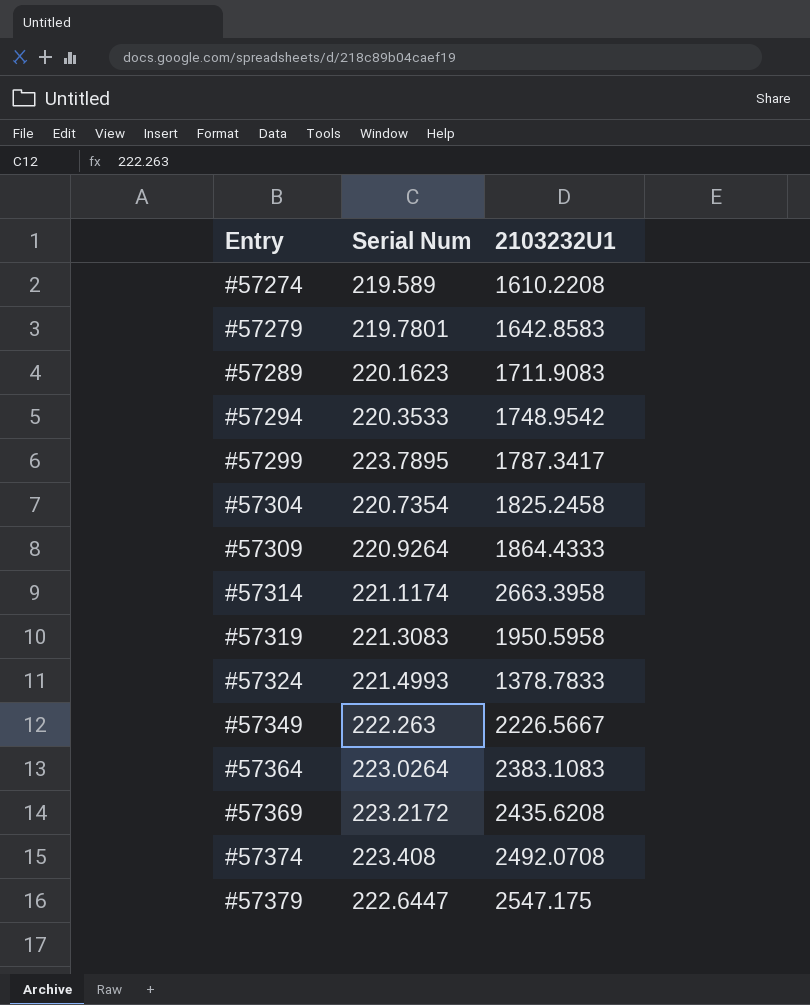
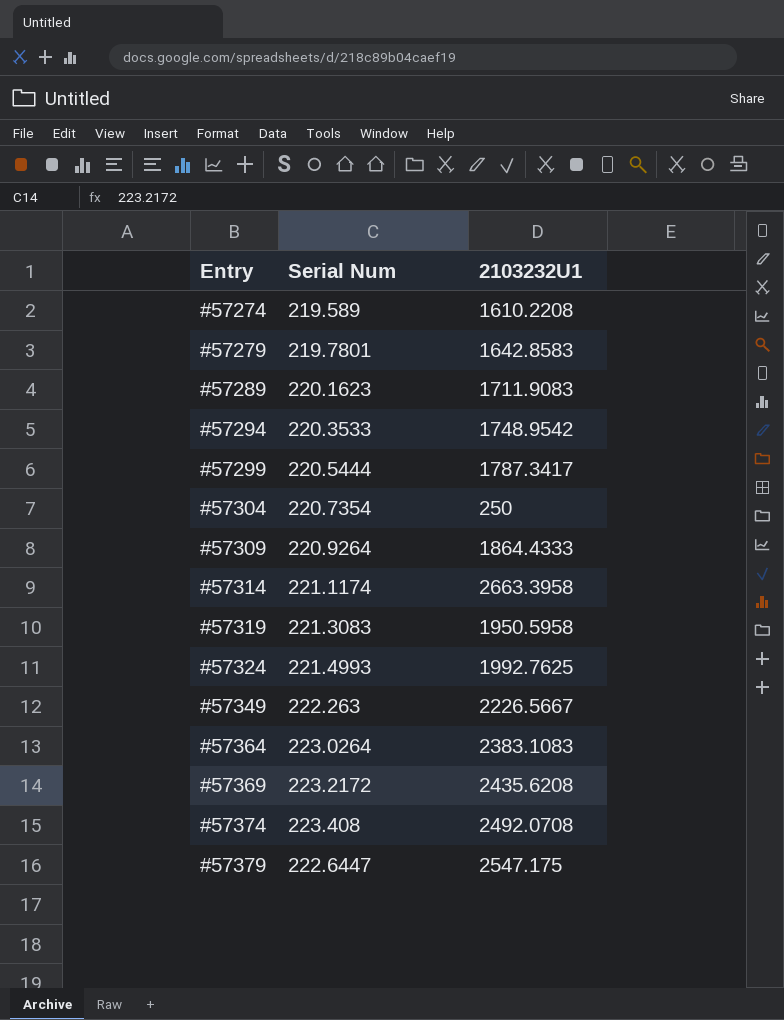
#57299 | Serial Num: 223.7895 -> 220.5444
#57304 | 2103232U1: 1825.2458 -> 250
#57324 | 2103232U1: 1378.7833 -> 1992.7625

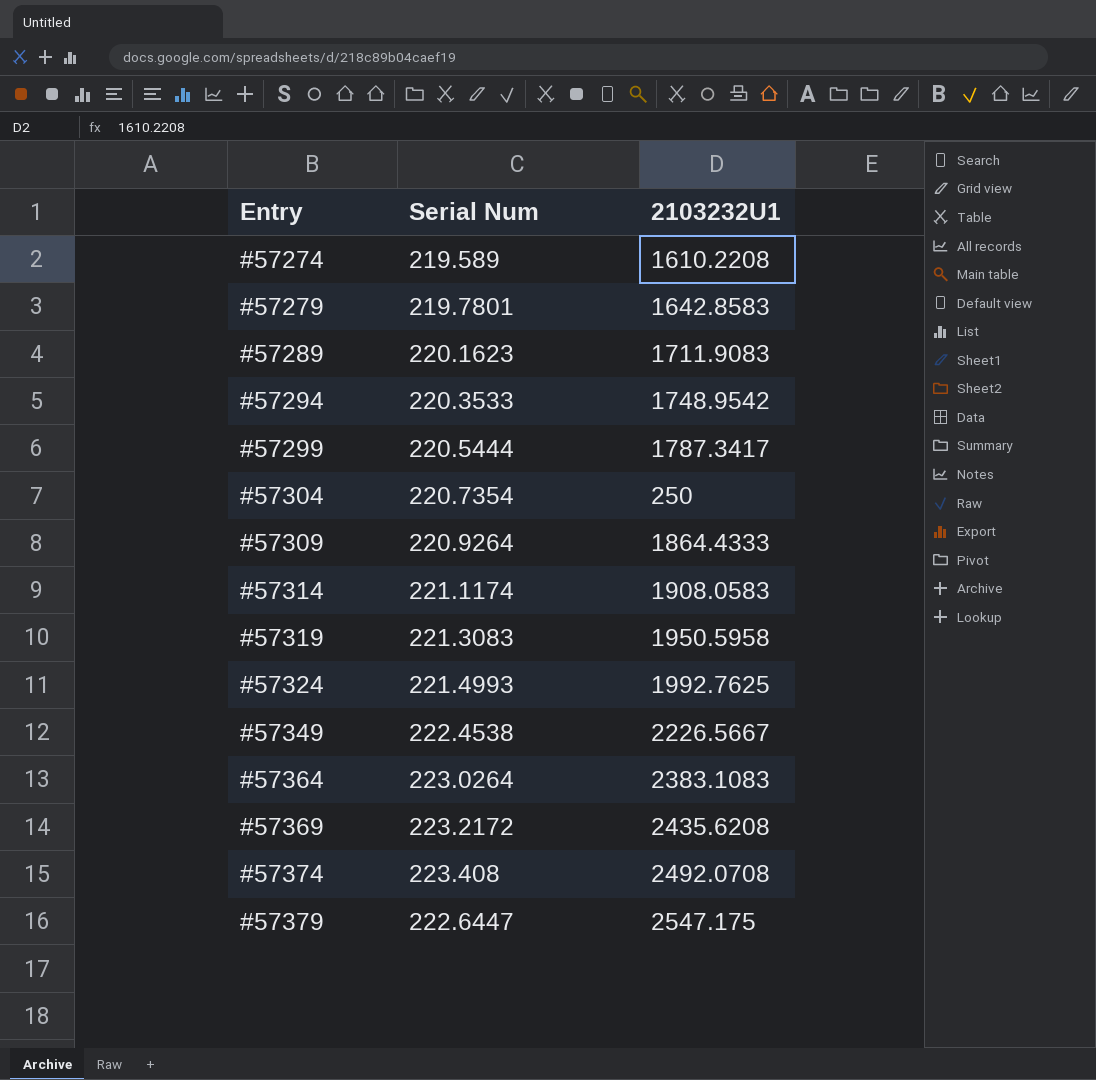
#57314 | 2103232U1: 2663.3958 -> 1908.0583
#57349 | Serial Num: 222.263 -> 222.4538

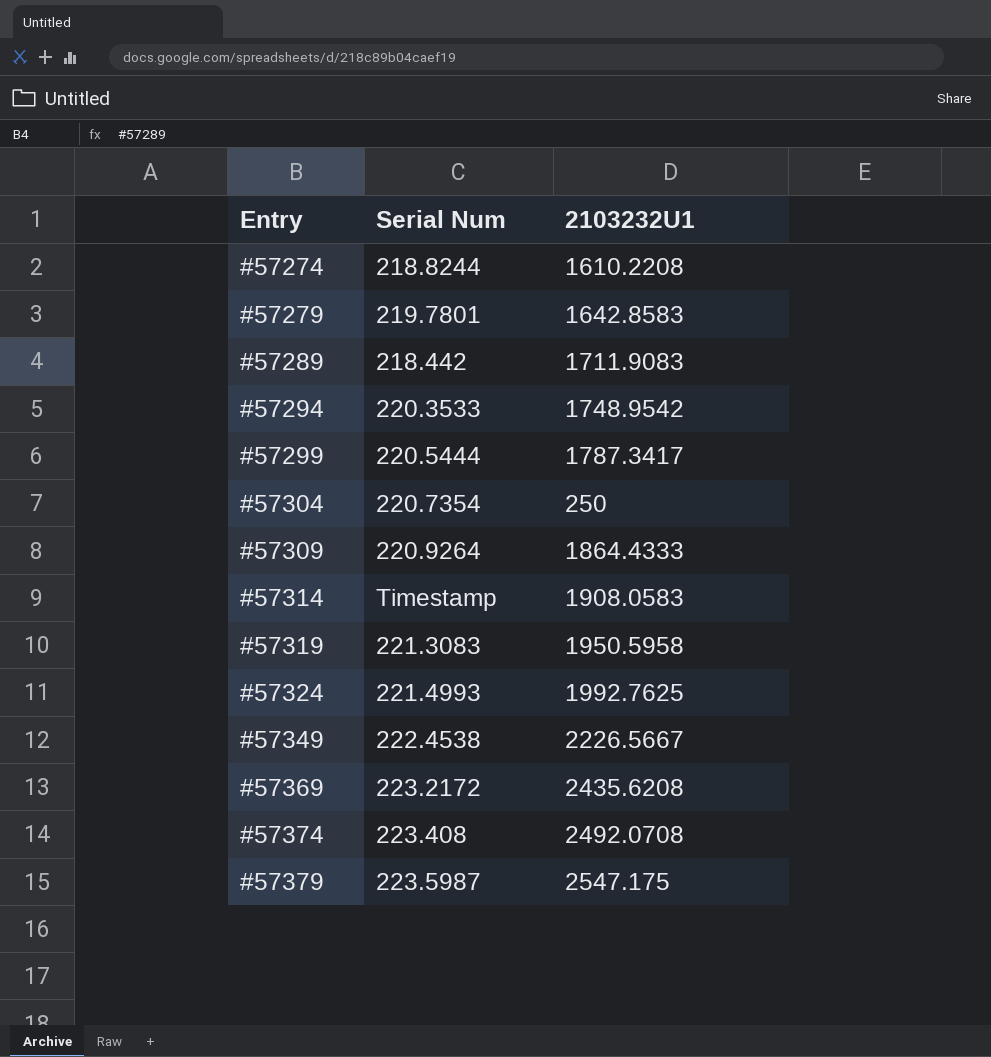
row #57364: 223.0264 | 2383.1083 -> none
#57274 | Serial Num: 219.589 -> 218.8244
#57289 | Serial Num: 220.1623 -> 218.442
#57314 | Serial Num: 221.1174 -> Timestamp
#57379 | Serial Num: 222.6447 -> 223.5987

